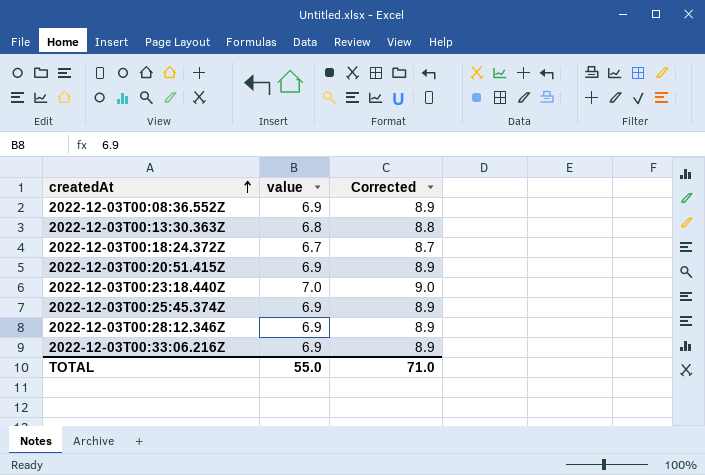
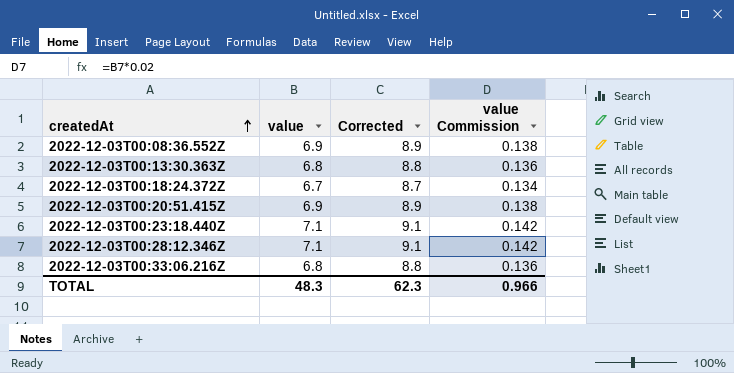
column value Commission | formula: none -> [value] * 0.02
row 2022-12-03T00:25:45.374Z: 6.9 | 8.9 -> none
2022-12-03T00:23:18.440Z | value: 7.0 -> 7.1
2022-12-03T00:23:18.440Z | Corrected: 9.0 -> 9.1
2022-12-03T00:28:12.346Z | value: 6.9 -> 7.1
2022-12-03T00:28:12.346Z | Corrected: 8.9 -> 9.1
2022-12-03T00:33:06.216Z | value: 6.9 -> 6.8
2022-12-03T00:33:06.216Z | Corrected: 8.9 -> 8.8
TOTAL | value: 55.0 -> 48.3
TOTAL | Corrected: 71.0 -> 62.3

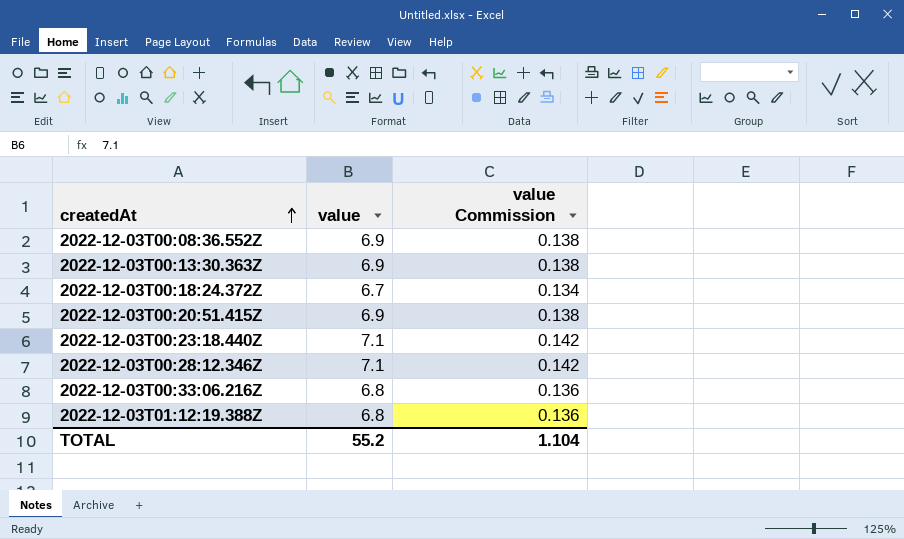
column Corrected | formula: [value] + 2 -> none
2022-12-03T00:13:30.363Z | value: 6.8 -> 6.9
2022-12-03T00:13:30.363Z | value Commission: 0.136 -> 0.138
row 2022-12-03T01:12:19.388Z: none -> 6.8 | 0.136
TOTAL | value: 48.3 -> 55.2
TOTAL | value Commission: 0.966 -> 1.104

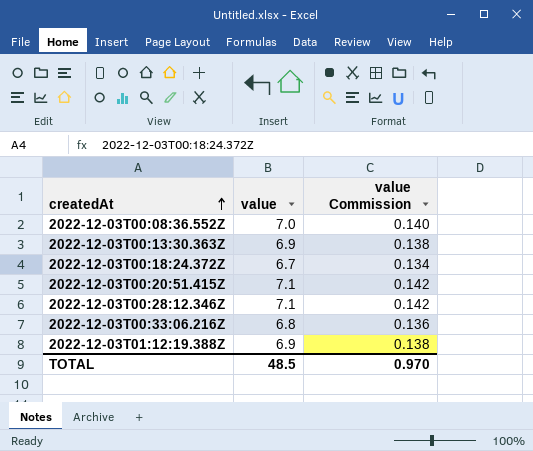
row 2022-12-03T00:23:18.440Z: 7.1 | 0.142 -> none
2022-12-03T00:08:36.552Z | value: 6.9 -> 7.0
2022-12-03T00:08:36.552Z | value Commission: 0.138 -> 0.140
2022-12-03T00:20:51.415Z | value: 6.9 -> 7.1
2022-12-03T00:20:51.415Z | value Commission: 0.138 -> 0.142
2022-12-03T01:12:19.388Z | value: 6.8 -> 6.9
2022-12-03T01:12:19.388Z | value Commission: 0.136 -> 0.138
TOTAL | value: 55.2 -> 48.5
TOTAL | value Commission: 1.104 -> 0.970

